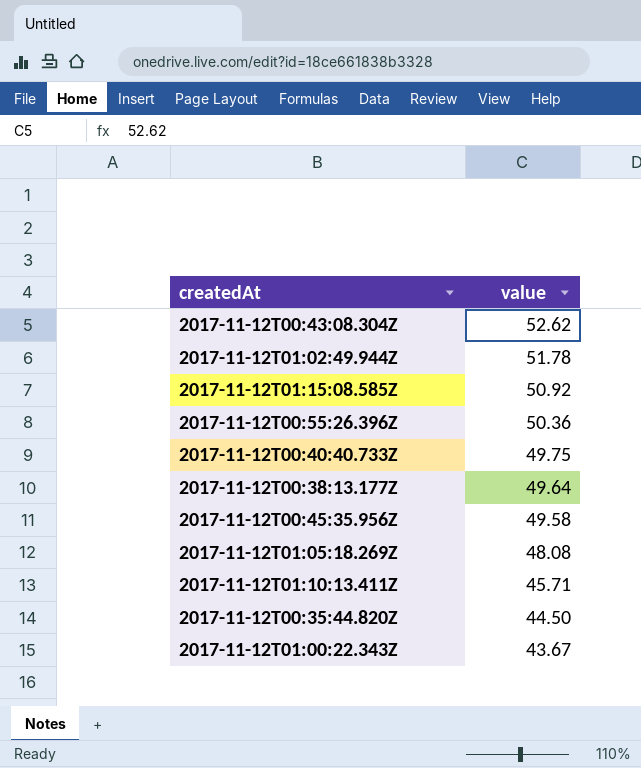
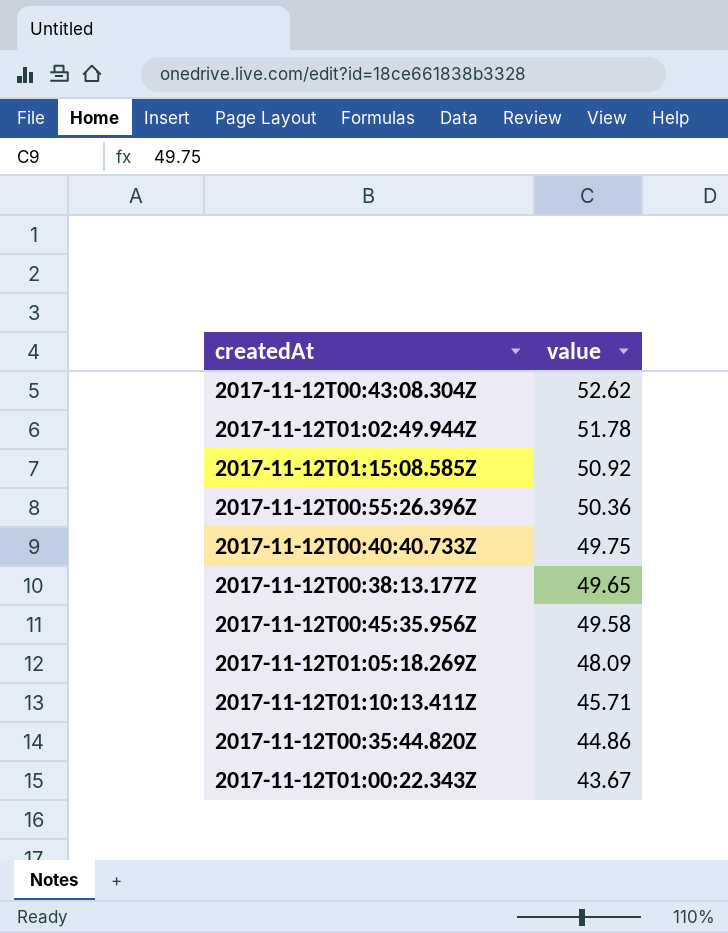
2017-11-12T00:38:13.177Z | value: 49.64 -> 49.65
2017-11-12T01:05:18.269Z | value: 48.08 -> 48.09
2017-11-12T00:35:44.820Z | value: 44.50 -> 44.86

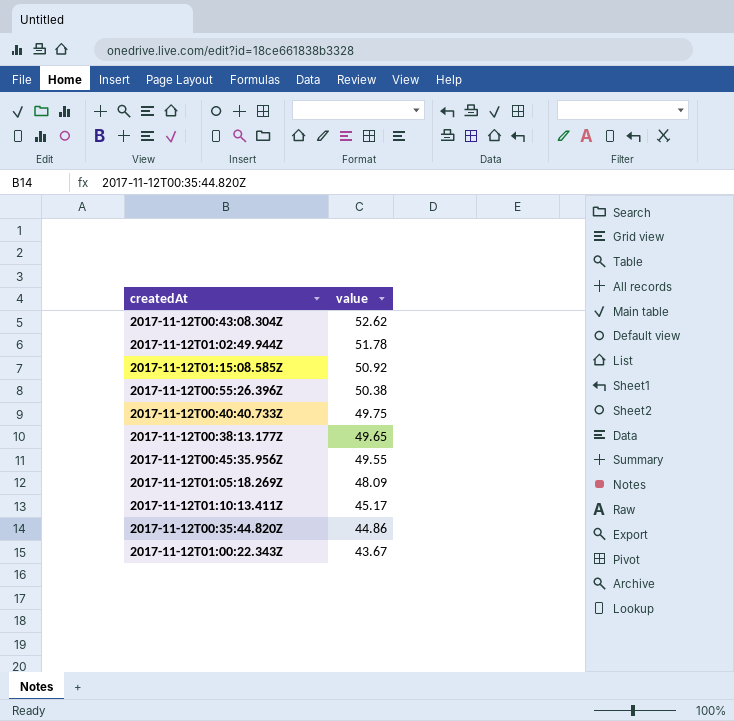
2017-11-12T00:55:26.396Z | value: 50.36 -> 50.38
2017-11-12T00:45:35.956Z | value: 49.58 -> 49.55
2017-11-12T01:10:13.411Z | value: 45.71 -> 45.17

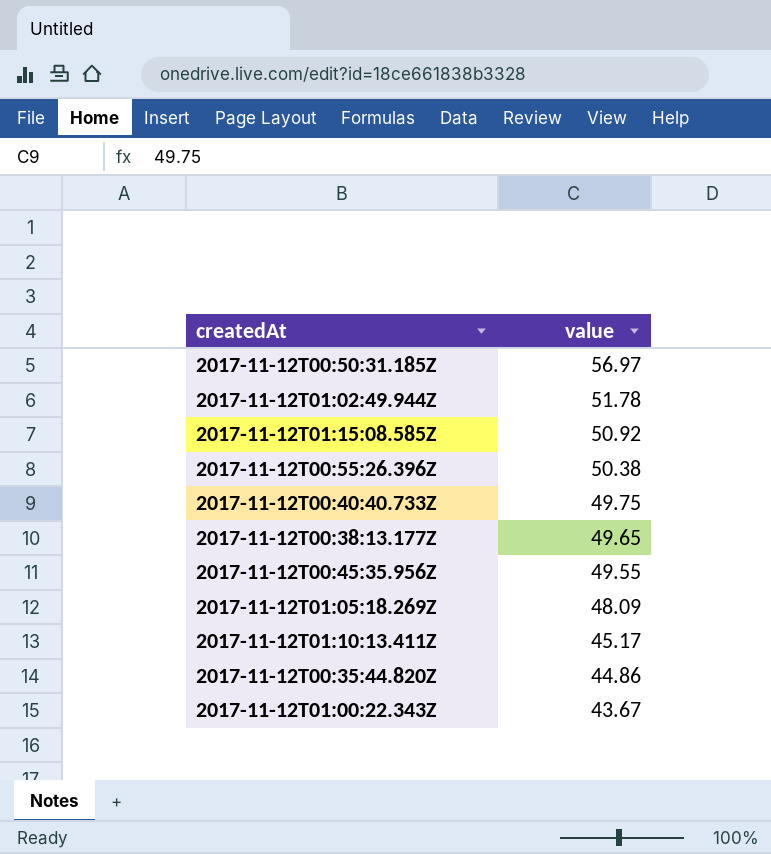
row 2017-11-12T00:43:08.304Z: 52.62 -> none
row 2017-11-12T00:50:31.185Z: none -> 56.97

